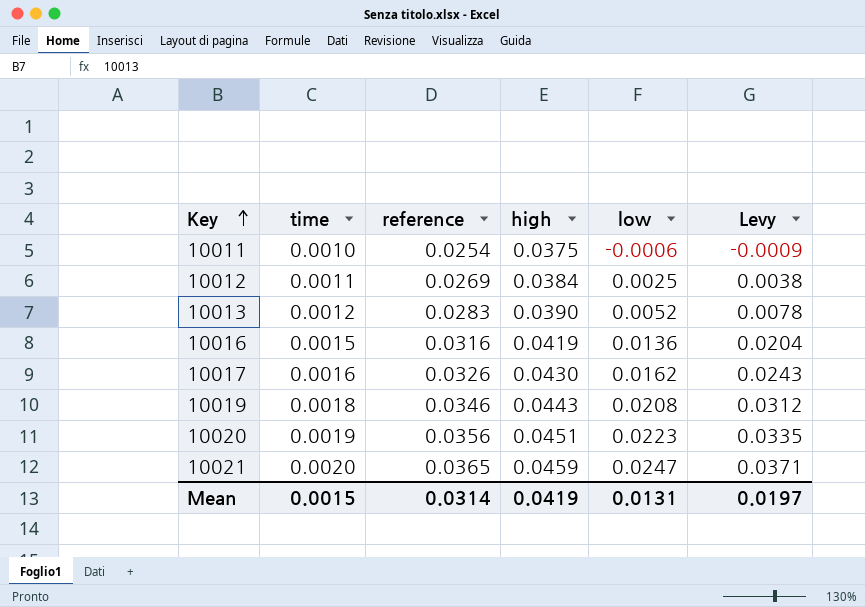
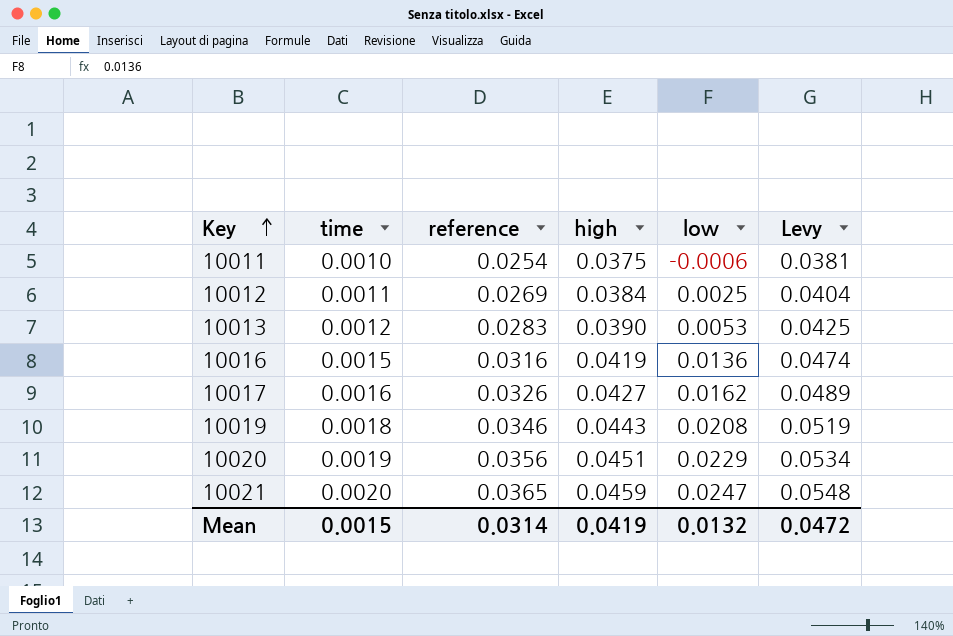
column Levy | formula: [low] * 1.5 -> [reference] * 1.5
10013 | low: 0.0052 -> 0.0053
10017 | high: 0.0430 -> 0.0427
10020 | low: 0.0223 -> 0.0229
Mean | low: 0.0131 -> 0.0132
Mean | Levy: 0.0197 -> 0.0472

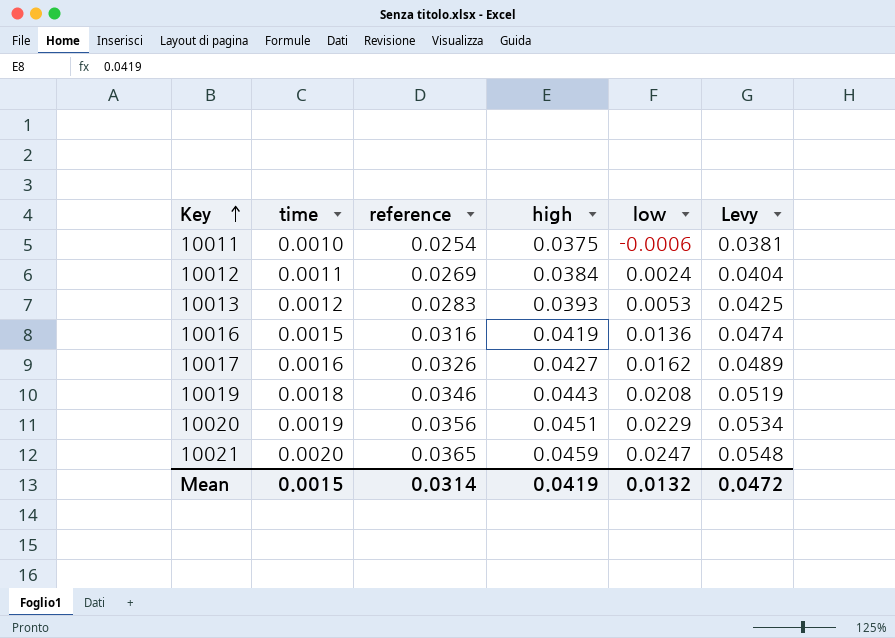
10012 | low: 0.0025 -> 0.0024
10013 | high: 0.0390 -> 0.0393

